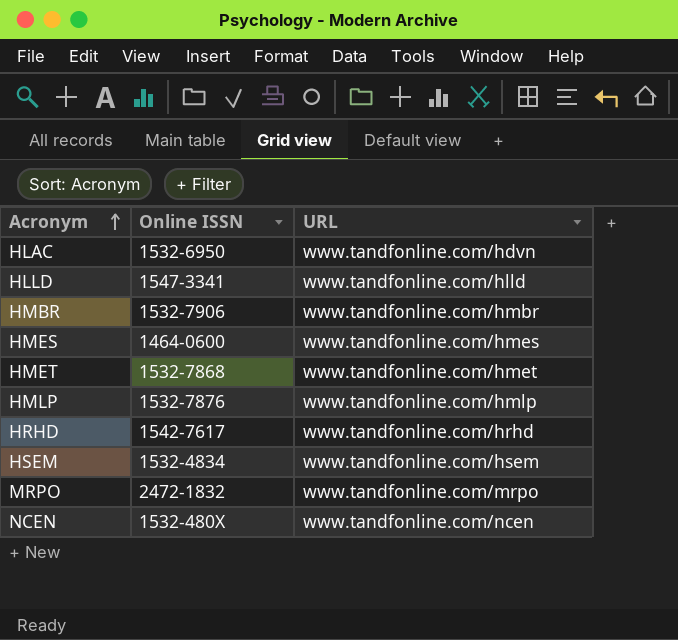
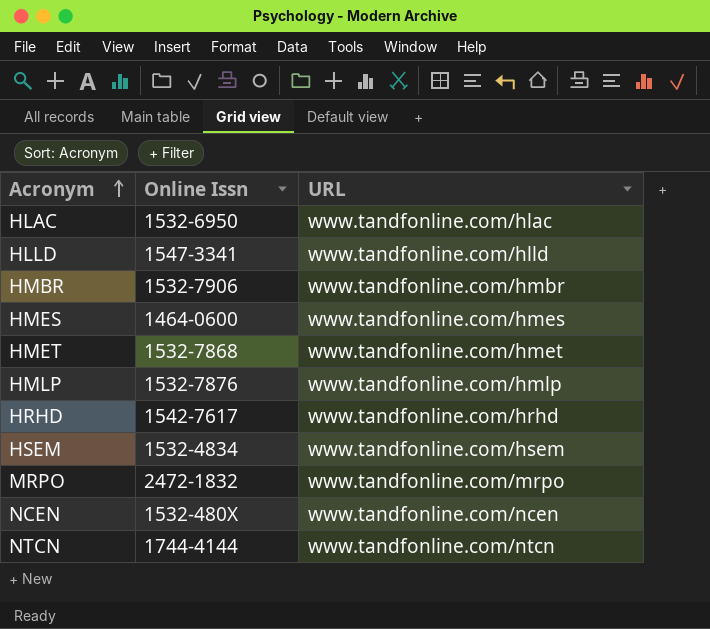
column name: Online ISSN -> Online Issn
HLAC | URL: www.tandfonline.com/hdvn -> www.tandfonline.com/hlac
row NTCN: none -> 1744-4144 | www.tandfonline.com/ntcn

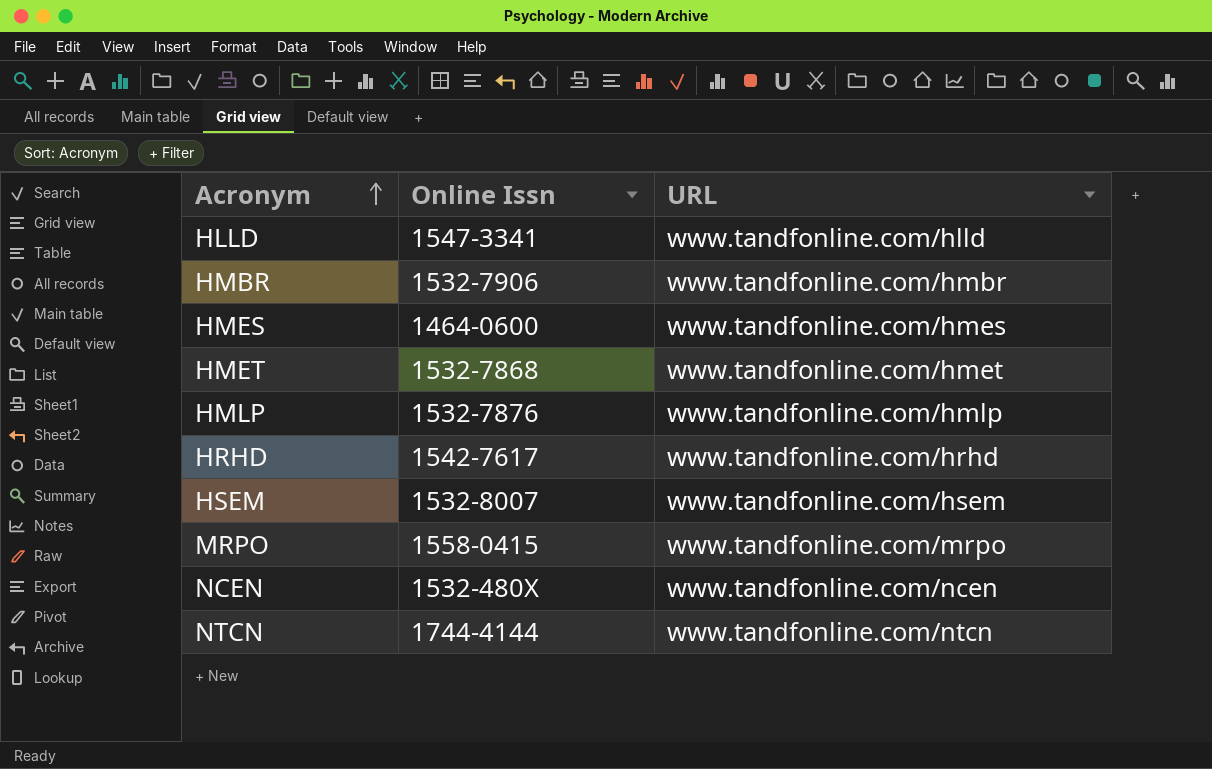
row HLAC: 1532-6950 | www.tandfonline.com/hlac -> none
HSEM | Online Issn: 1532-4834 -> 1532-8007
MRPO | Online Issn: 2472-1832 -> 1558-0415

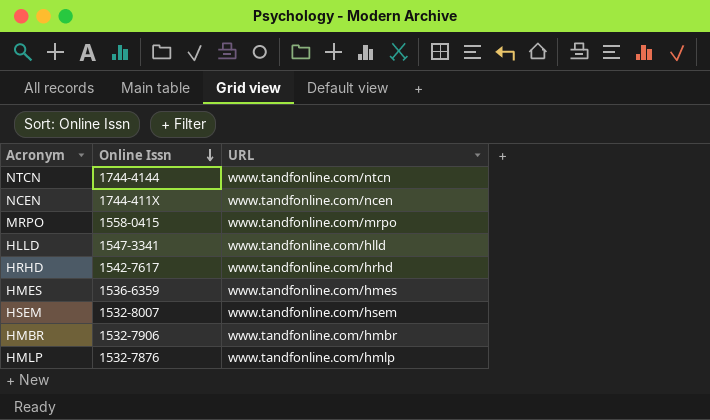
row order: Acronym ascending -> Online Issn descending
row HMET: 1532-7868 | www.tandfonline.com/hmet -> none
NCEN | Online Issn: 1532-480X -> 1744-411X
HMES | Online Issn: 1464-0600 -> 1536-6359

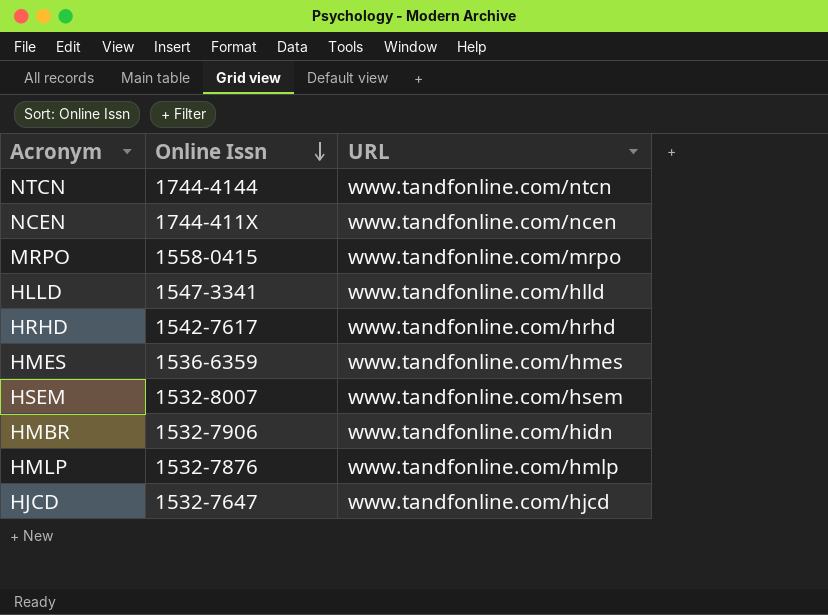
HMBR | URL: www.tandfonline.com/hmbr -> www.tandfonline.com/hidn
row HJCD: none -> 1532-7647 | www.tandfonline.com/hjcd

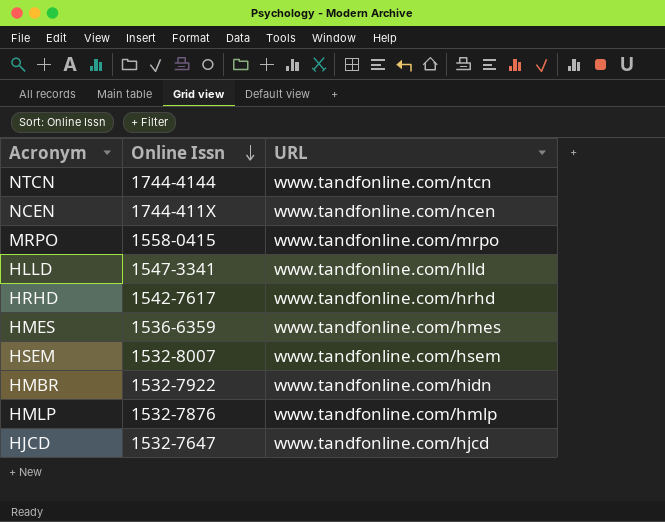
HMBR | Online Issn: 1532-7906 -> 1532-7922

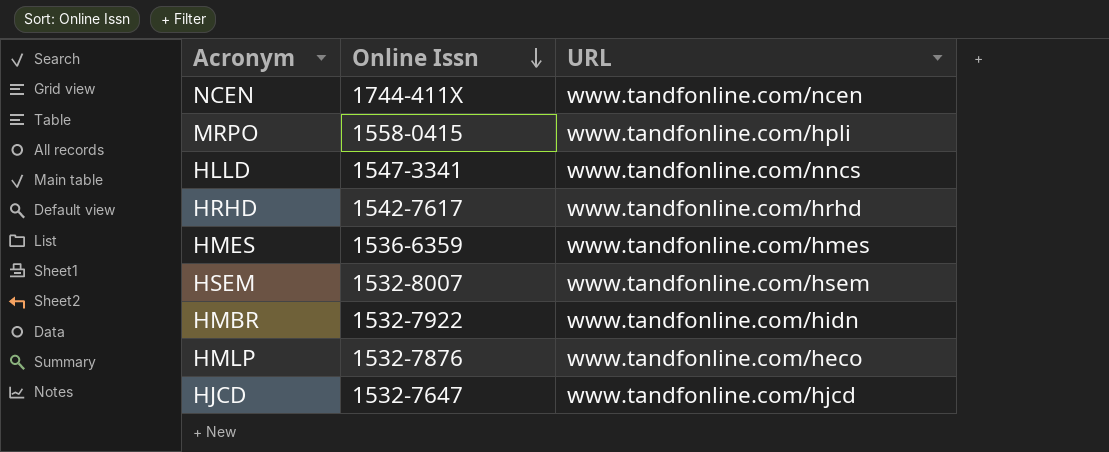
row NTCN: 1744-4144 | www.tandfonline.com/ntcn -> none
MRPO | URL: www.tandfonline.com/mrpo -> www.tandfonline.com/hpli
HLLD | URL: www.tandfonline.com/hlld -> www.tandfonline.com/nncs
HMLP | URL: www.tandfonline.com/hmlp -> www.tandfonline.com/heco

